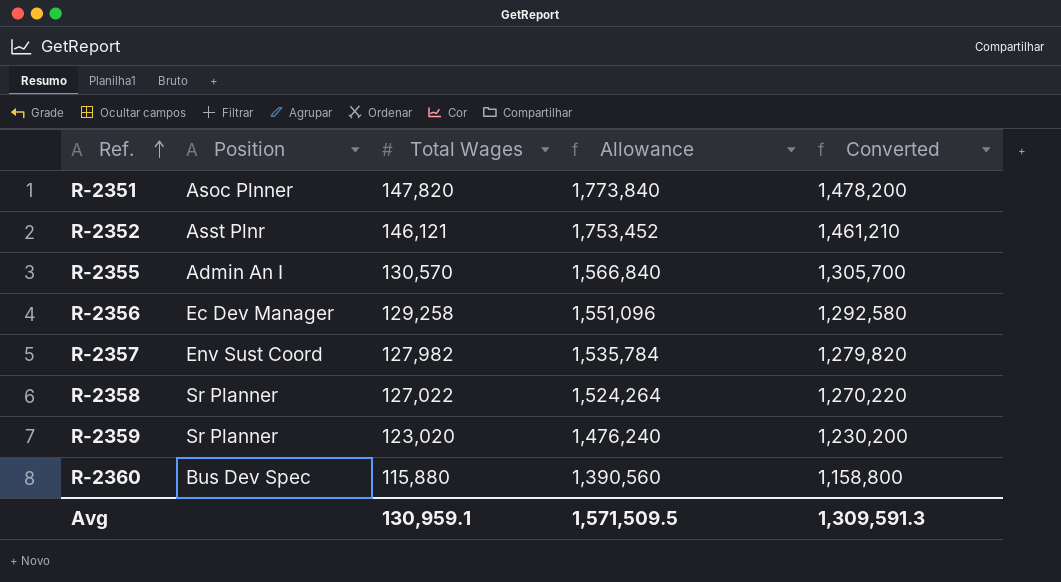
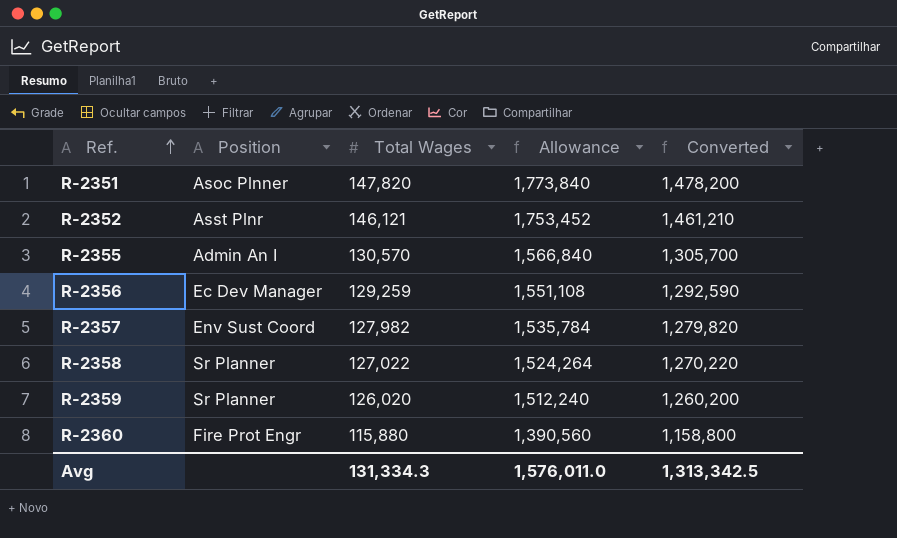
R-2356 | Total Wages: 129,258 -> 129,259
R-2356 | Allowance: 1,551,096 -> 1,551,108
R-2356 | Converted: 1,292,580 -> 1,292,590
R-2359 | Total Wages: 123,020 -> 126,020
R-2359 | Allowance: 1,476,240 -> 1,512,240
R-2359 | Converted: 1,230,200 -> 1,260,200
R-2360 | Position: Bus Dev Spec -> Fire Prot Engr
Avg | Total Wages: 130,959.1 -> 131,334.3
Avg | Allowance: 1,571,509.5 -> 1,576,011.0
Avg | Converted: 1,309,591.3 -> 1,313,342.5

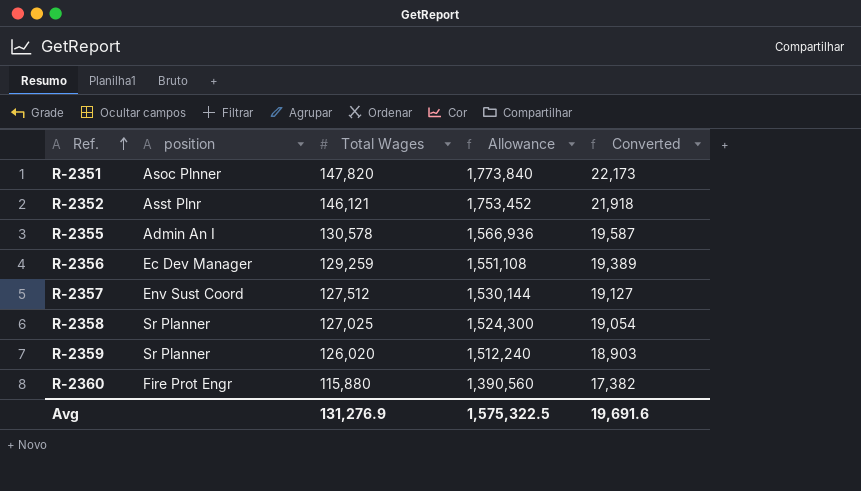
column name: Position -> position
column Converted | formula: [Total Wages] * 10 -> [Total Wages] * 0.15
R-2355 | Total Wages: 130,570 -> 130,578
R-2355 | Allowance: 1,566,840 -> 1,566,936
R-2357 | Total Wages: 127,982 -> 127,512
R-2357 | Allowance: 1,535,784 -> 1,530,144
R-2358 | Total Wages: 127,022 -> 127,025
R-2358 | Allowance: 1,524,264 -> 1,524,300
Avg | Total Wages: 131,334.3 -> 131,276.9
Avg | Allowance: 1,576,011.0 -> 1,575,322.5
Avg | Converted: 1,313,342.5 -> 19,691.6

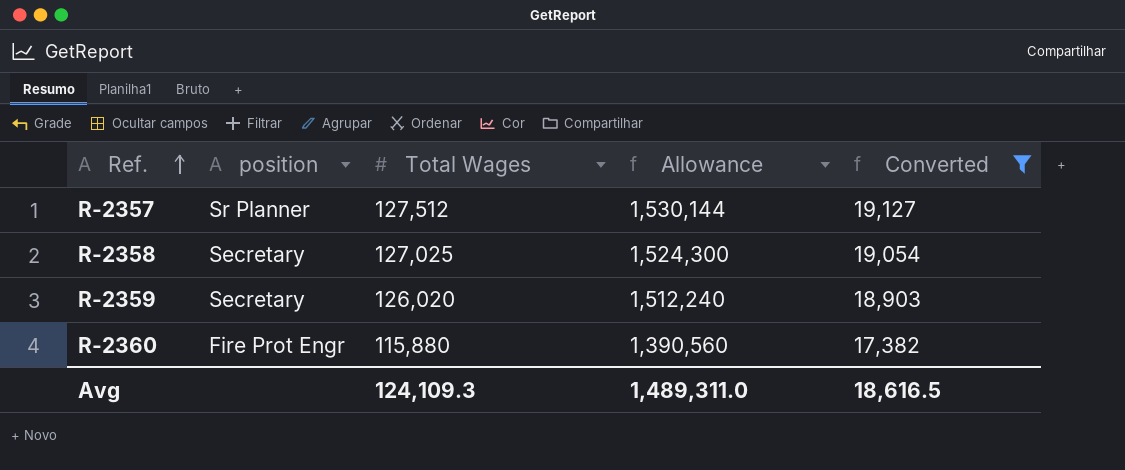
filter: none -> Converted <= 19,127
R-2357 | position: Env Sust Coord -> Sr Planner
R-2358 | position: Sr Planner -> Secretary
R-2359 | position: Sr Planner -> Secretary
Avg | Total Wages: 131,276.9 -> 124,109.3
Avg | Allowance: 1,575,322.5 -> 1,489,311.0
Avg | Converted: 19,691.6 -> 18,616.5

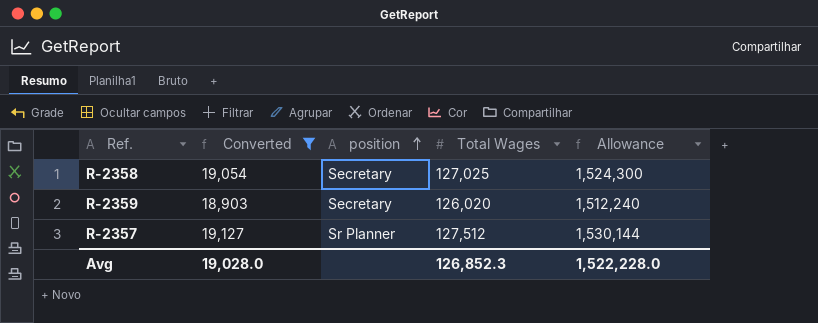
row order: Ref. ascending -> position ascending
column Converted | position: 5 -> 2
row R-2360: Fire Prot Engr | 115,880 | 1,390,560 | 17,382 -> none
Avg | Converted: 18,616.5 -> 19,028.0
Avg | Total Wages: 124,109.3 -> 126,852.3
Avg | Allowance: 1,489,311.0 -> 1,522,228.0

